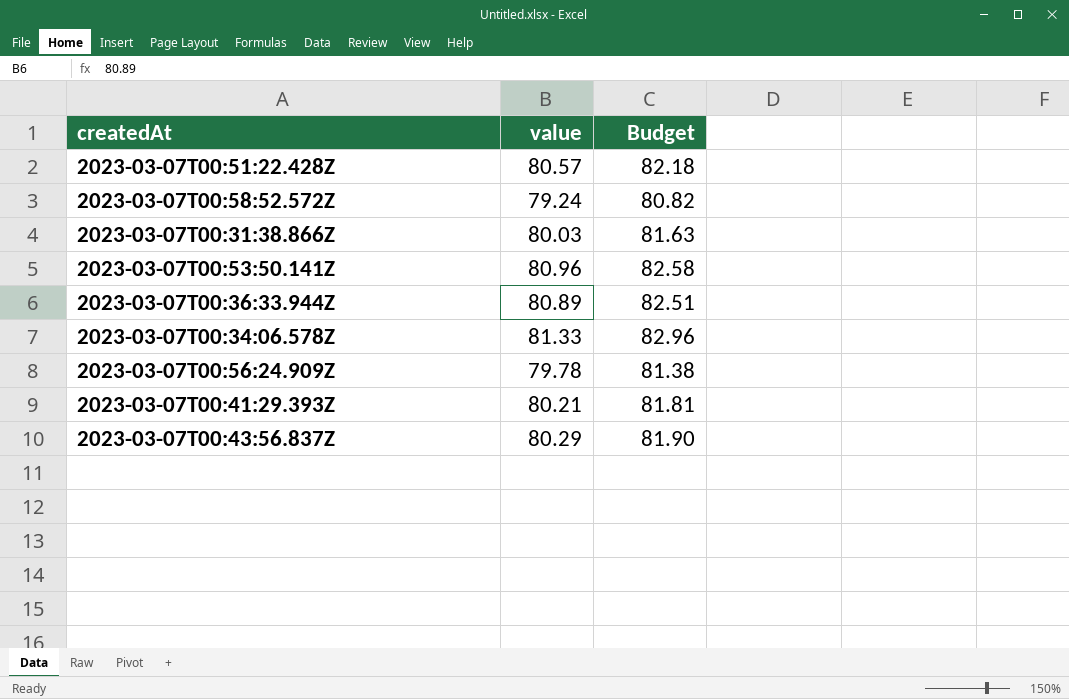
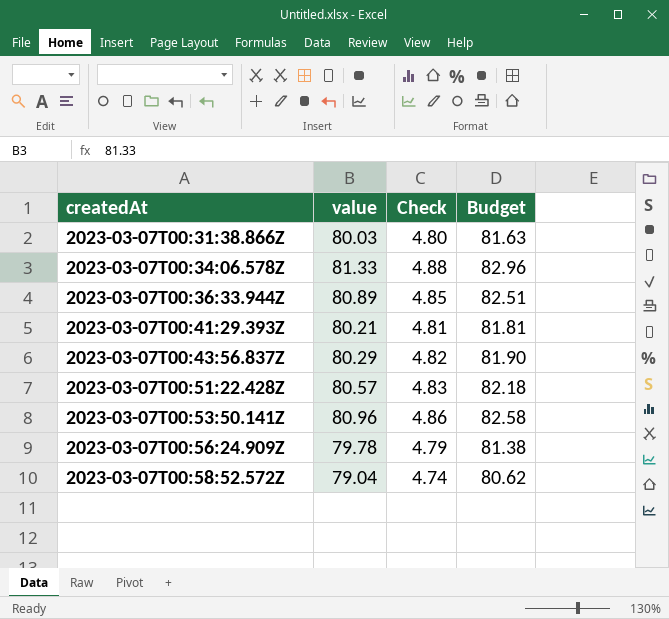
row order: none -> createdAt ascending
column Check | formula: none -> [value] * 0.06
2023-03-07T00:58:52.572Z | value: 79.24 -> 79.04
2023-03-07T00:58:52.572Z | Budget: 80.82 -> 80.62

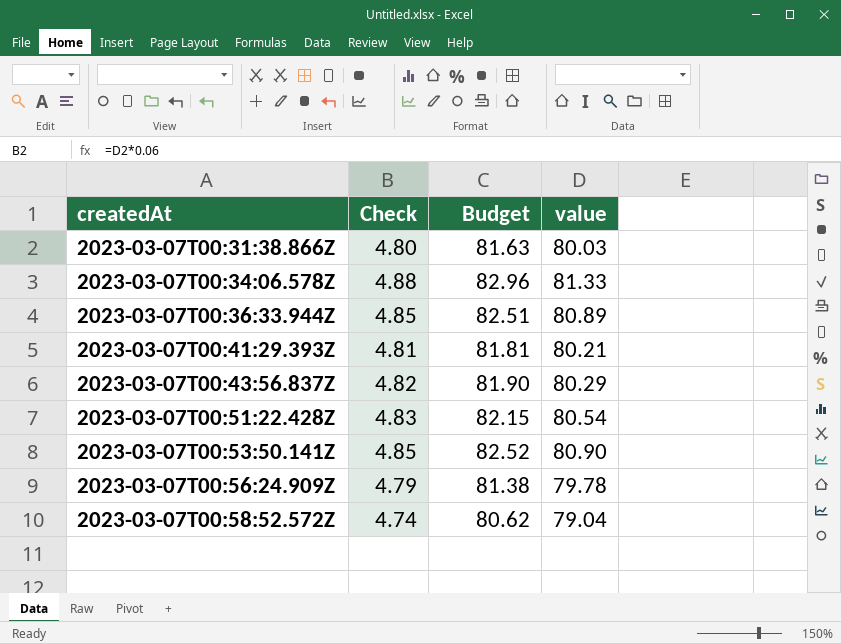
column value | position: 2 -> 4
2023-03-07T00:51:22.428Z | Budget: 82.18 -> 82.15
2023-03-07T00:51:22.428Z | value: 80.57 -> 80.54
2023-03-07T00:53:50.141Z | Check: 4.86 -> 4.85
2023-03-07T00:53:50.141Z | Budget: 82.58 -> 82.52
2023-03-07T00:53:50.141Z | value: 80.96 -> 80.90

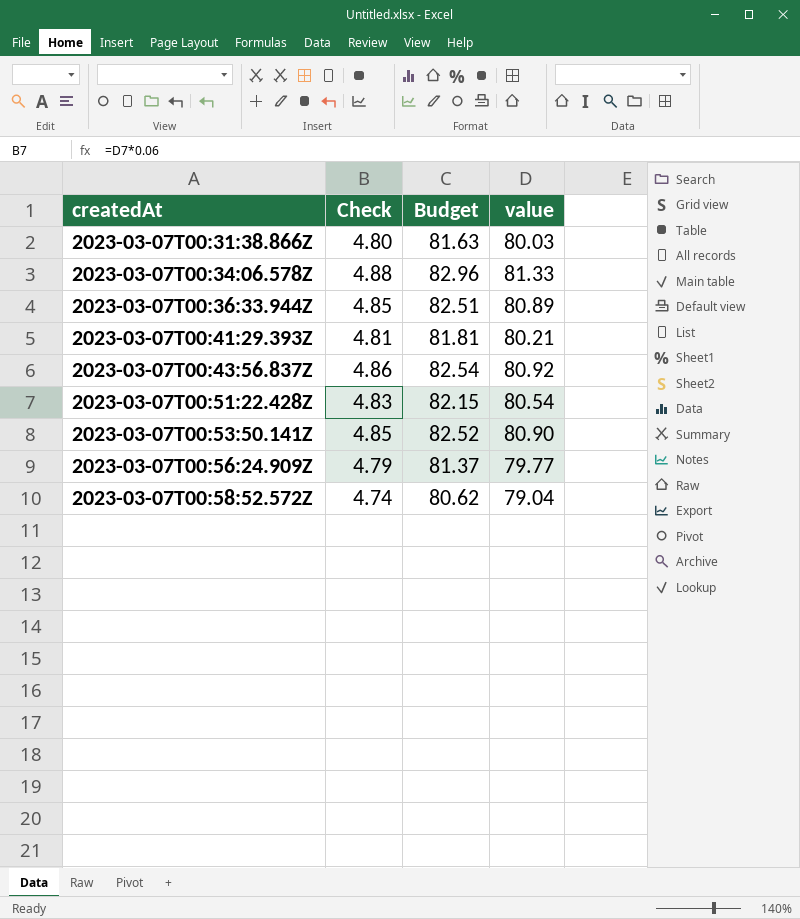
2023-03-07T00:43:56.837Z | Check: 4.82 -> 4.86
2023-03-07T00:43:56.837Z | Budget: 81.90 -> 82.54
2023-03-07T00:43:56.837Z | value: 80.29 -> 80.92
2023-03-07T00:56:24.909Z | Budget: 81.38 -> 81.37
2023-03-07T00:56:24.909Z | value: 79.78 -> 79.77

